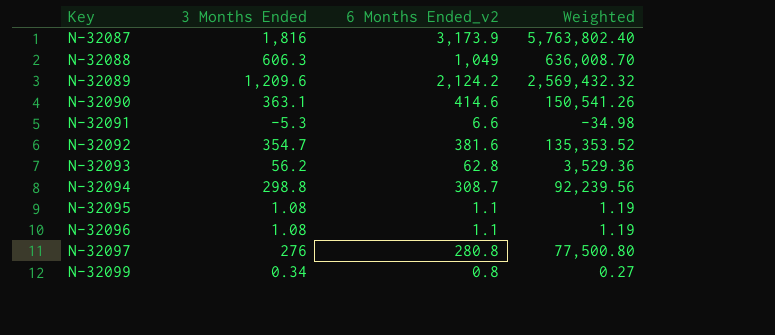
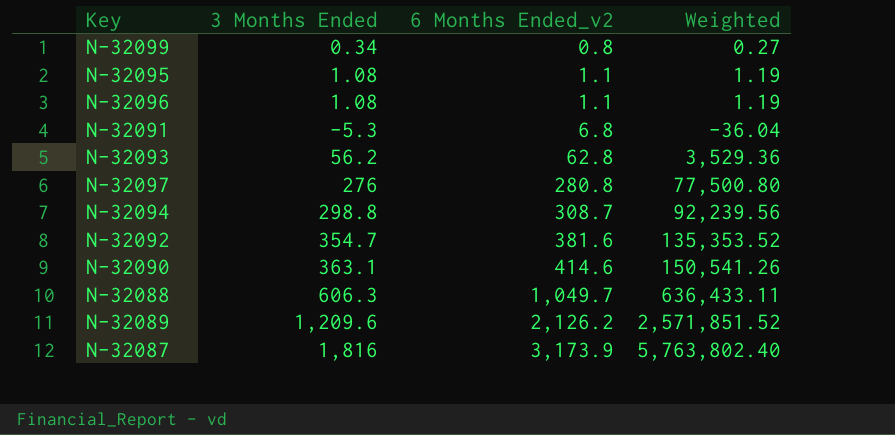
row order: Key ascending -> 6 Months Ended_v2 ascending
N-32091 | 6 Months Ended_v2: 6.6 -> 6.8
N-32091 | Weighted: -34.98 -> -36.04
N-32088 | 6 Months Ended_v2: 1,049 -> 1,049.7
N-32088 | Weighted: 636,008.70 -> 636,433.11
N-32089 | 6 Months Ended_v2: 2,124.2 -> 2,126.2
N-32089 | Weighted: 2,569,432.32 -> 2,571,851.52

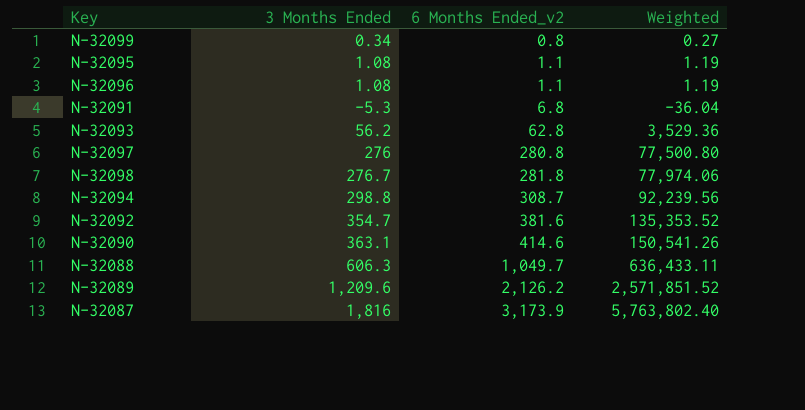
row N-32098: none -> 276.7 | 281.8 | 77,974.06

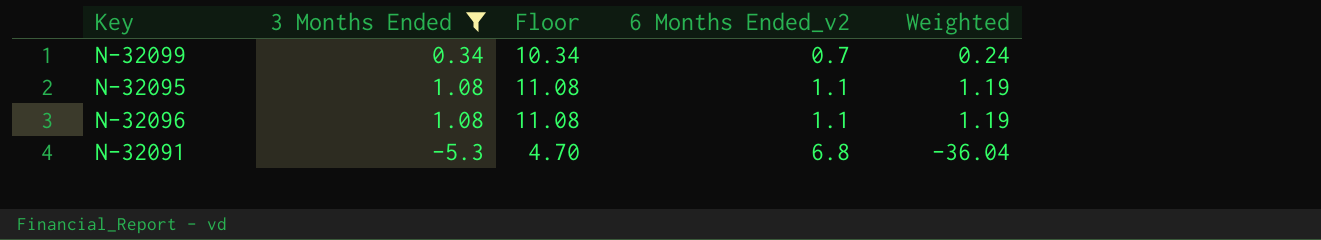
filter: none -> 3 Months Ended <= 1.08
column Floor | formula: none -> [3 Months Ended] + 10
N-32099 | 6 Months Ended_v2: 0.8 -> 0.7
N-32099 | Weighted: 0.27 -> 0.24

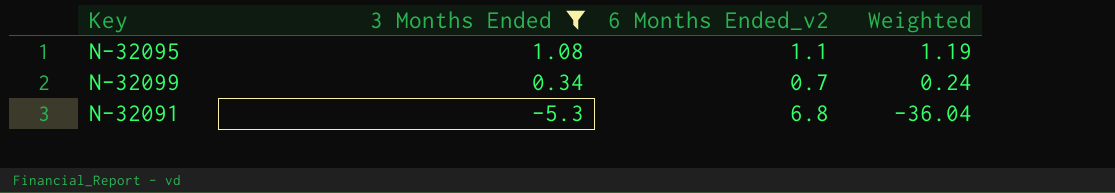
row order: 6 Months Ended_v2 ascending -> 3 Months Ended descending
column Floor | formula: [3 Months Ended] + 10 -> none
row N-32096: 1.08 | 11.08 | 1.1 | 1.19 -> none

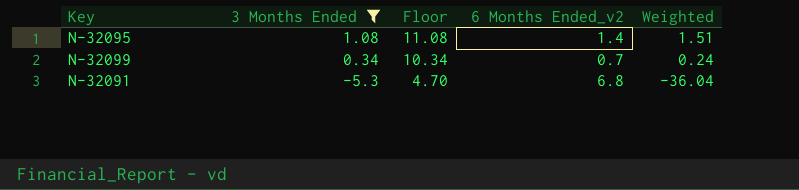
column Floor | formula: none -> [3 Months Ended] + 10
N-32095 | 6 Months Ended_v2: 1.1 -> 1.4
N-32095 | Weighted: 1.19 -> 1.51

